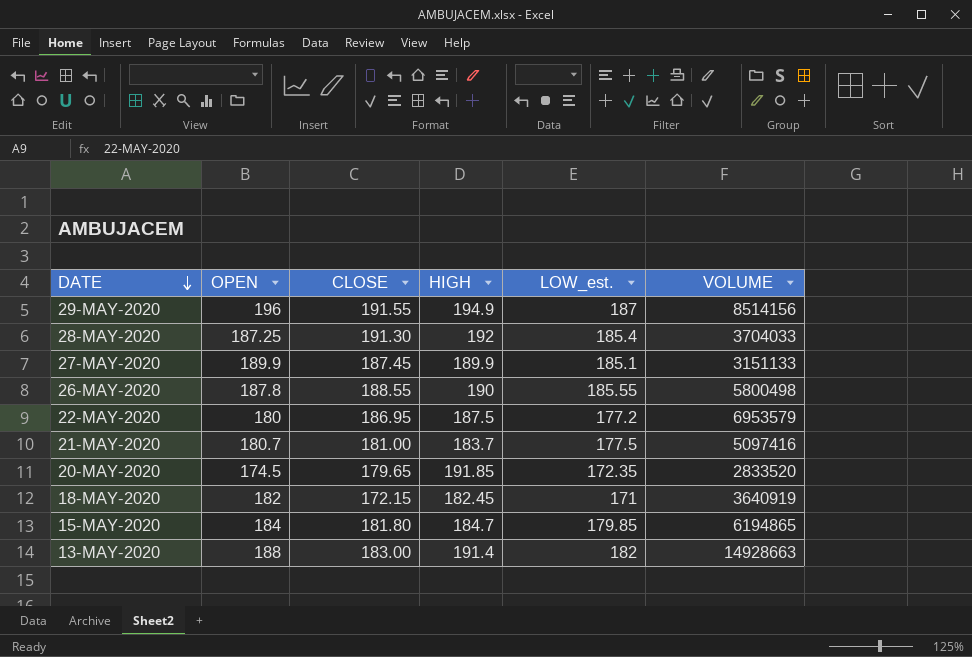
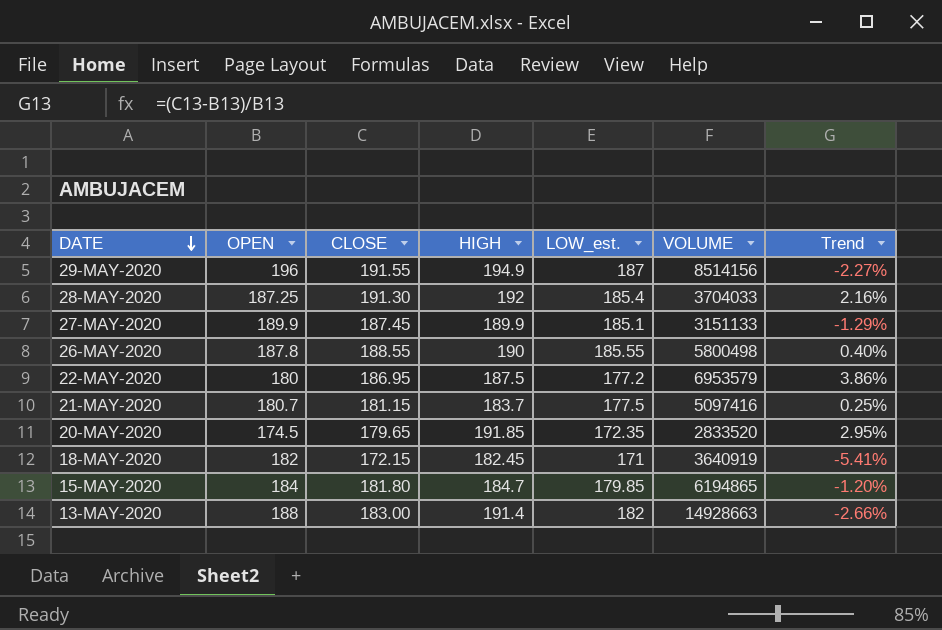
column Trend | formula: none -> ([CLOSE] - [OPEN]) / [OPEN]
21-MAY-2020 | CLOSE: 181.00 -> 181.15

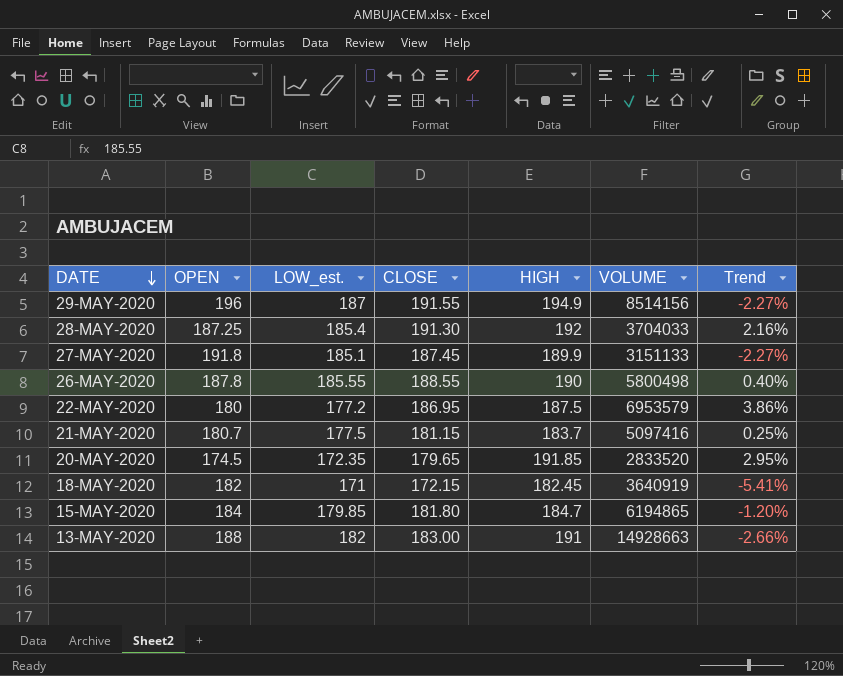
column LOW_est. | position: 5 -> 3
27-MAY-2020 | OPEN: 189.9 -> 191.8
27-MAY-2020 | Trend: -1.29% -> -2.27%
13-MAY-2020 | HIGH: 191.4 -> 191

